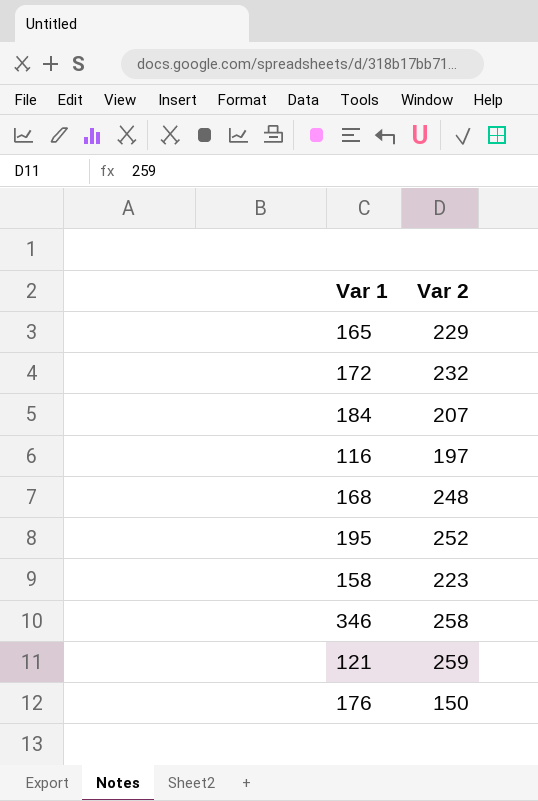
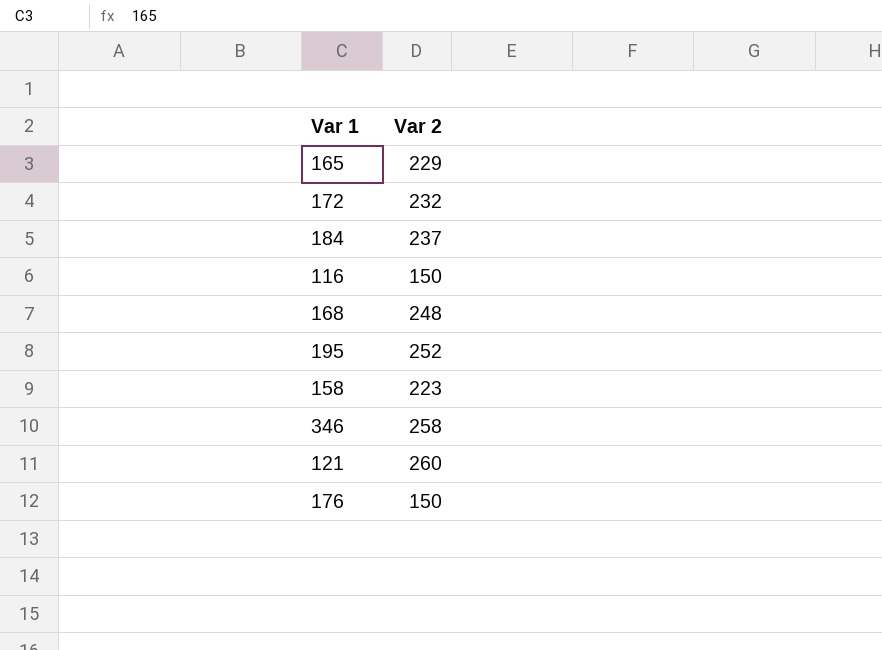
184 | Var 2: 207 -> 237
116 | Var 2: 197 -> 150
121 | Var 2: 259 -> 260

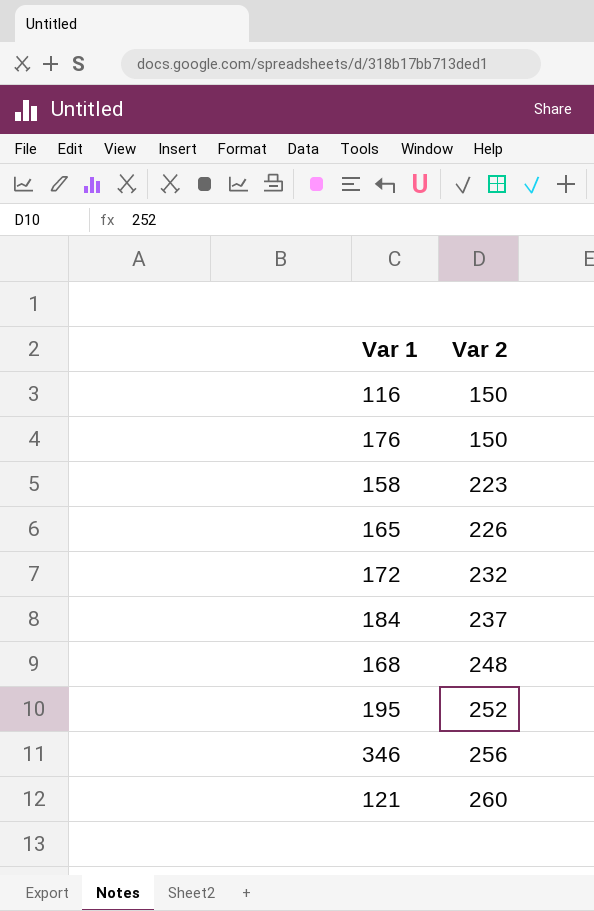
row order: none -> Var 2 ascending
165 | Var 2: 229 -> 226
346 | Var 2: 258 -> 256

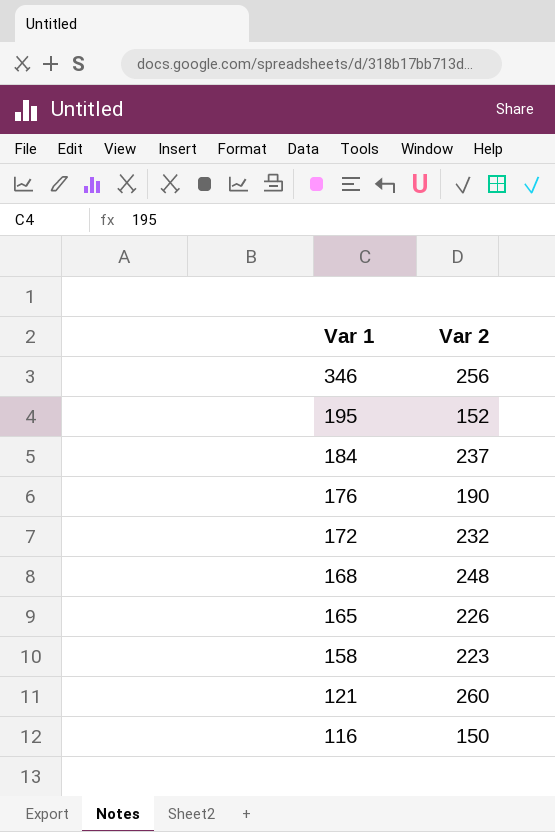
row order: Var 2 ascending -> Var 1 descending
195 | Var 2: 252 -> 152
176 | Var 2: 150 -> 190

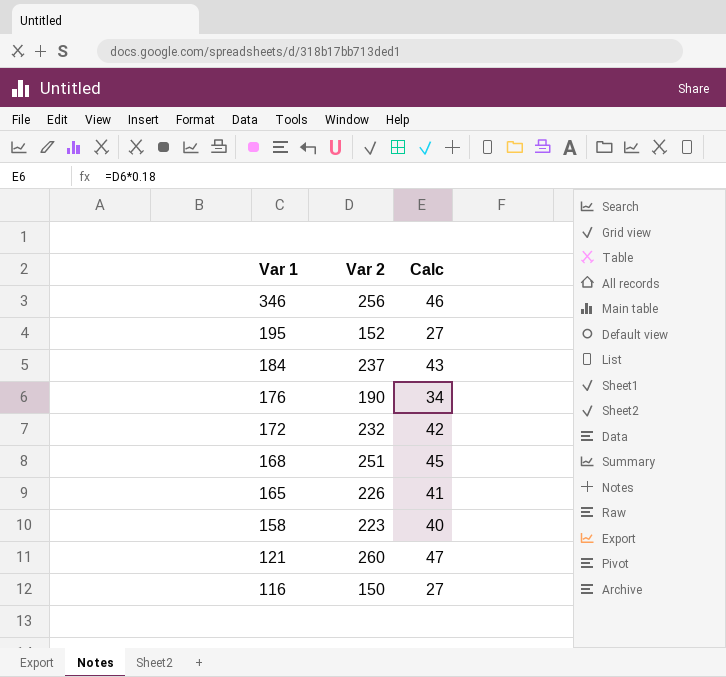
column Calc | formula: none -> [Var 2] * 0.18
168 | Var 2: 248 -> 251

